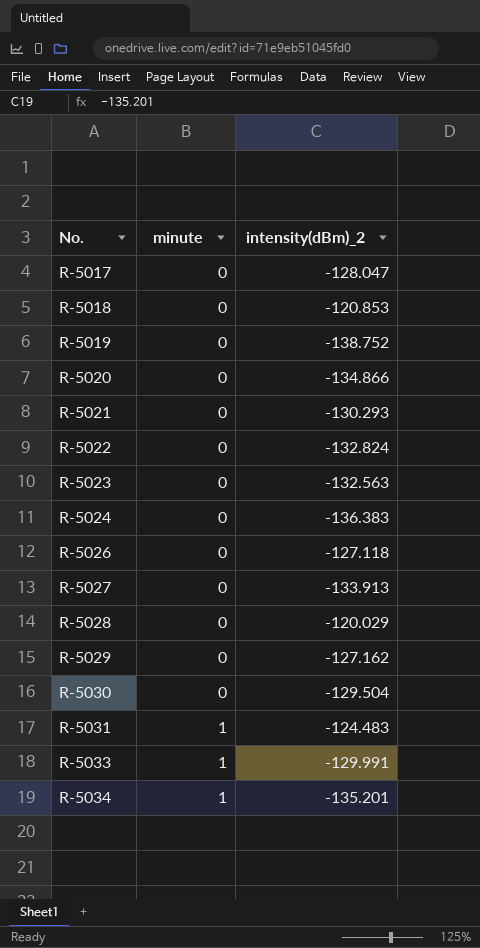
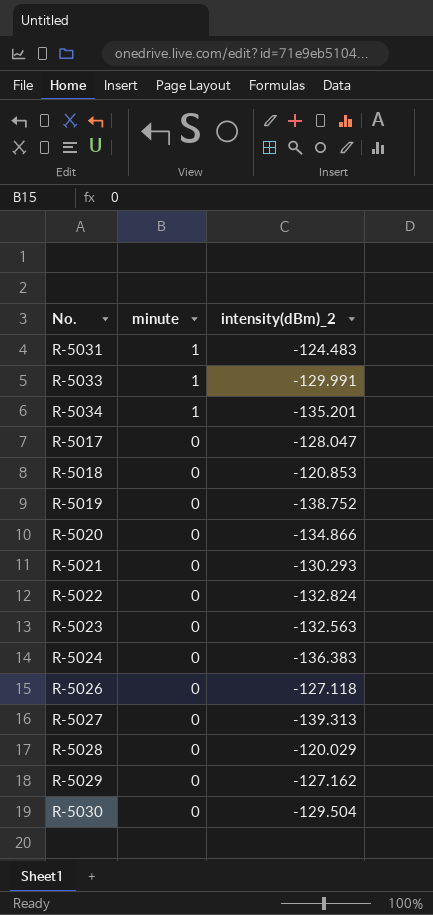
row order: No. ascending -> minute descending
R-5027 | intensity(dBm)_2: -133.913 -> -139.313

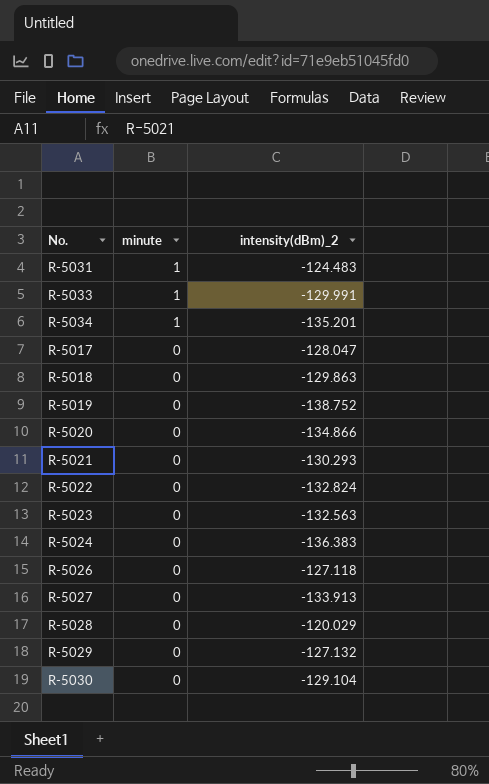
R-5018 | intensity(dBm)_2: -120.853 -> -129.863
R-5027 | intensity(dBm)_2: -139.313 -> -133.913
R-5029 | intensity(dBm)_2: -127.162 -> -127.132
R-5030 | intensity(dBm)_2: -129.504 -> -129.104

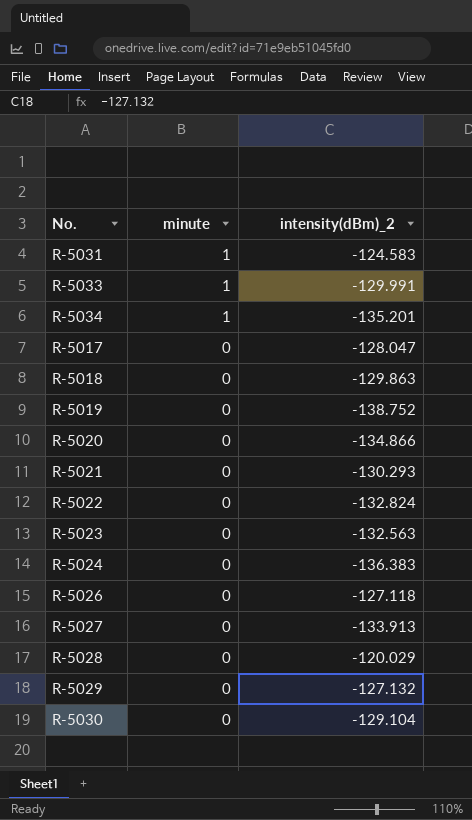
R-5031 | intensity(dBm)_2: -124.483 -> -124.583

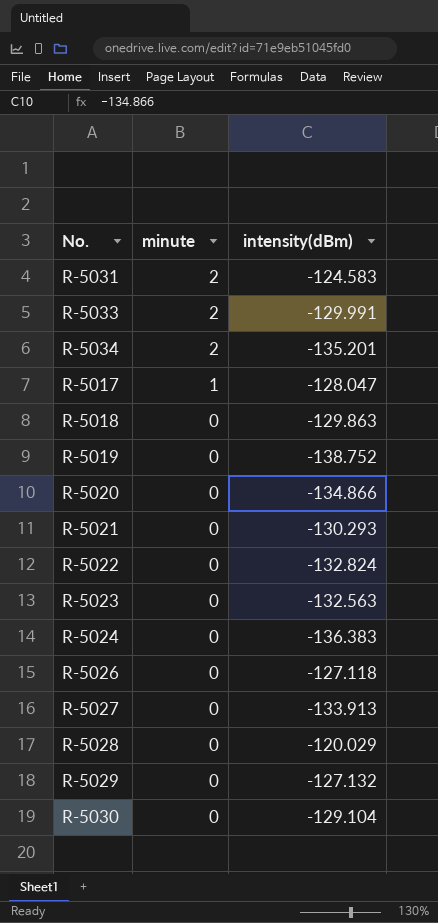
column name: intensity(dBm)_2 -> intensity(dBm)
R-5031 | minute: 1 -> 2
R-5033 | minute: 1 -> 2
R-5034 | minute: 1 -> 2
R-5017 | minute: 0 -> 1

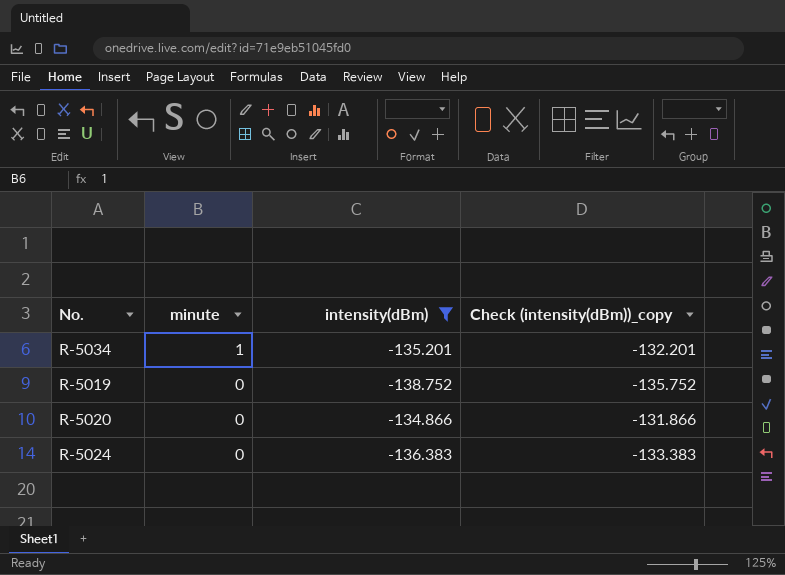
filter: none -> intensity(dBm) <= -134.866
column Check (intensity(dBm))_copy | formula: none -> [intensity(dBm)] + 3
R-5034 | minute: 2 -> 1

